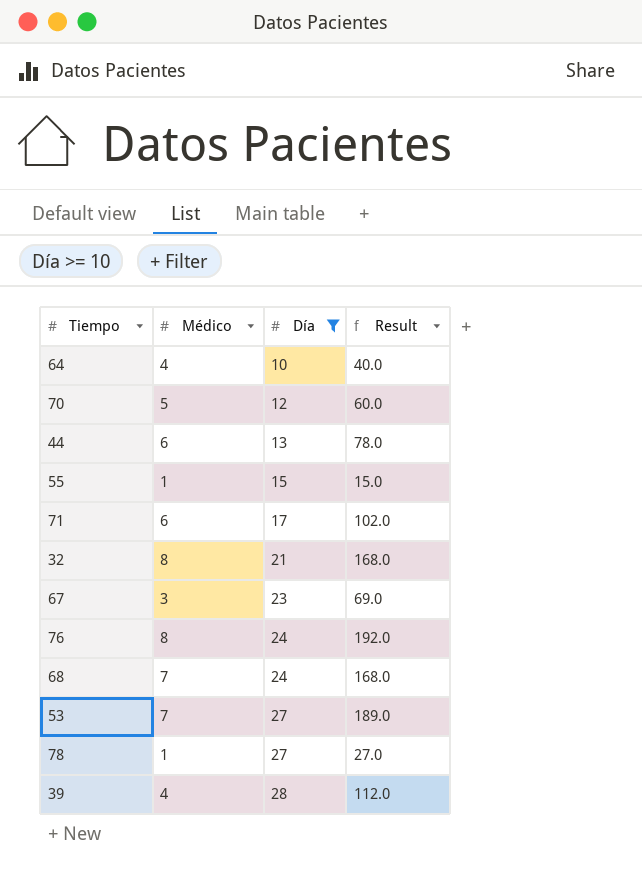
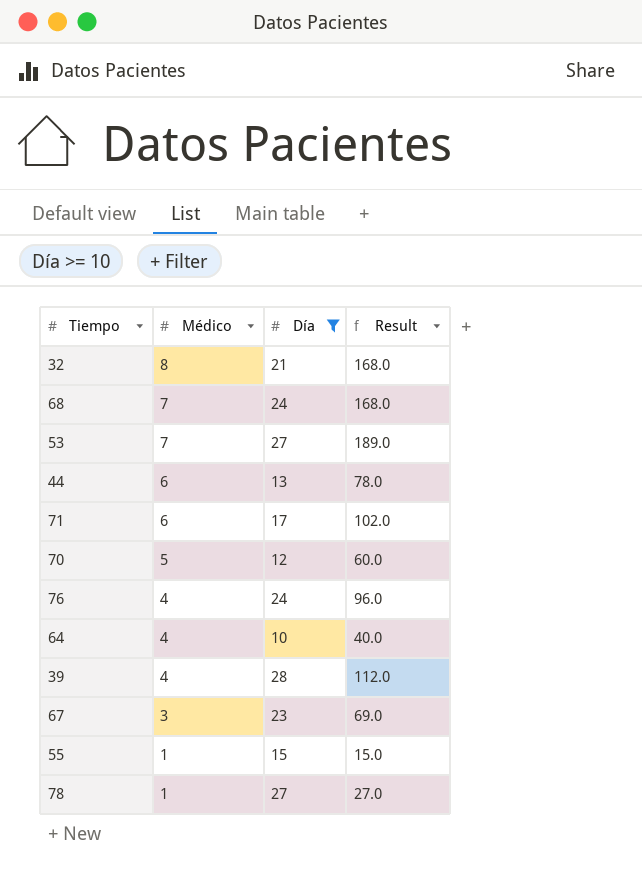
row order: Día ascending -> Médico descending
76 | Médico: 8 -> 4
76 | Result: 192.0 -> 96.0

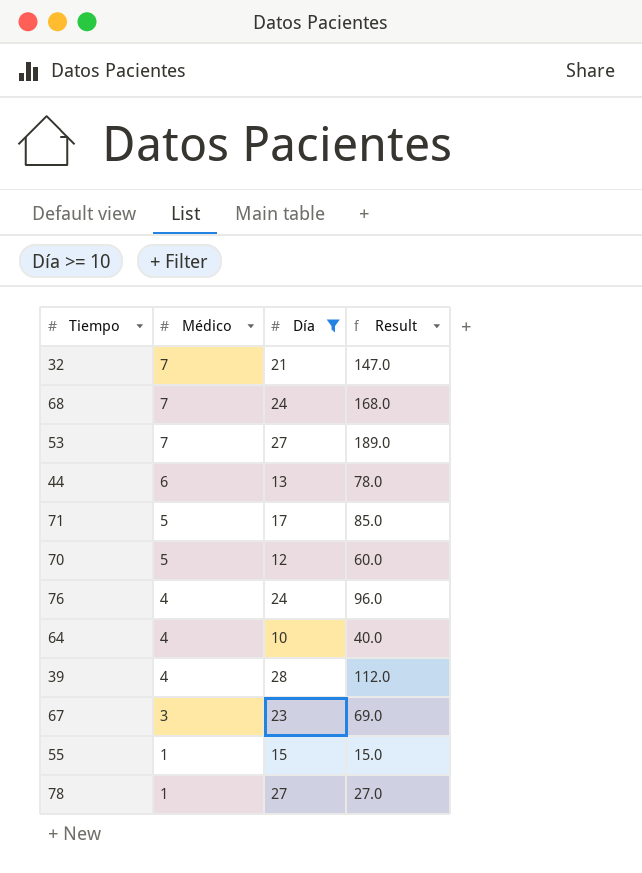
32 | Médico: 8 -> 7
32 | Result: 168.0 -> 147.0
71 | Médico: 6 -> 5
71 | Result: 102.0 -> 85.0

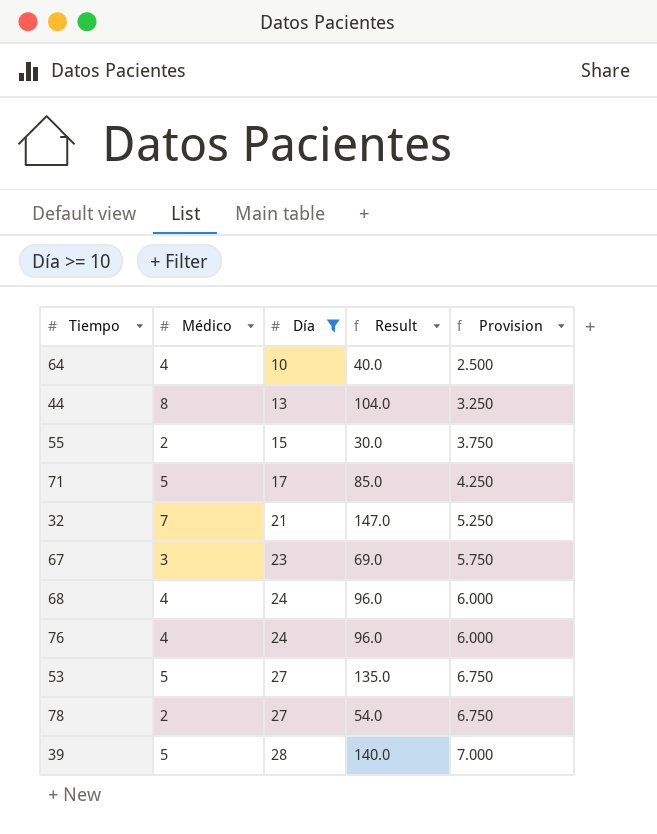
row order: Médico descending -> Día ascending
column Provision | formula: none -> [Día] * 0.25
row 70: 5 | 12 | 60.0 -> none
44 | Médico: 6 -> 8
44 | Result: 78.0 -> 104.0
55 | Médico: 1 -> 2
55 | Result: 15.0 -> 30.0
68 | Médico: 7 -> 4
68 | Result: 168.0 -> 96.0
53 | Médico: 7 -> 5
53 | Result: 189.0 -> 135.0
78 | Médico: 1 -> 2
78 | Result: 27.0 -> 54.0
39 | Médico: 4 -> 5
39 | Result: 112.0 -> 140.0

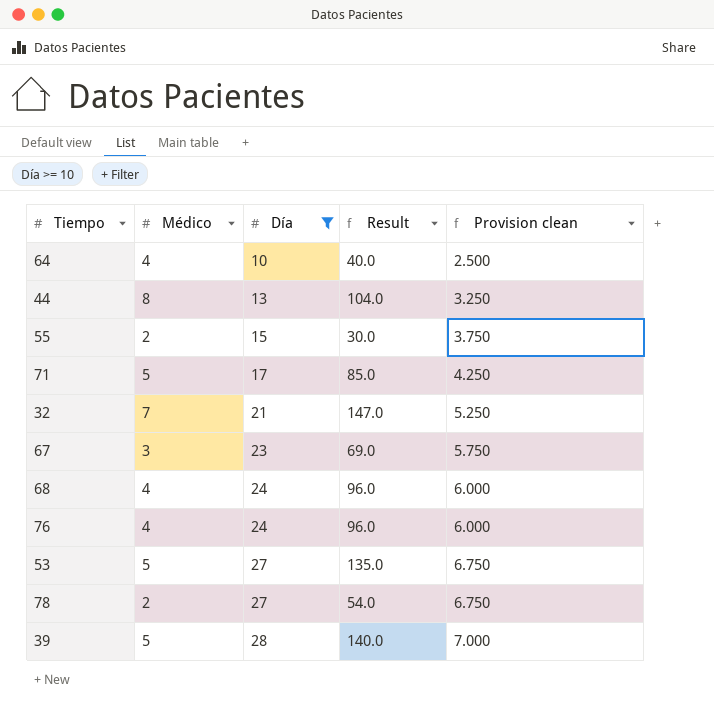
column name: Provision -> Provision clean

